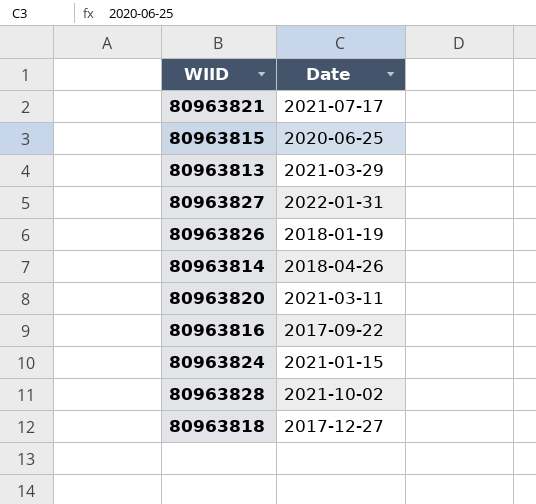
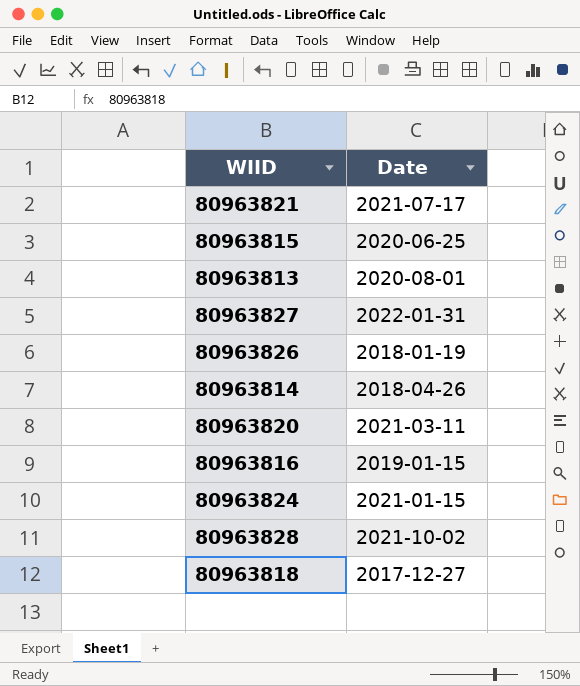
80963813 | Date: 2021-03-29 -> 2020-08-01
80963816 | Date: 2017-09-22 -> 2019-01-15

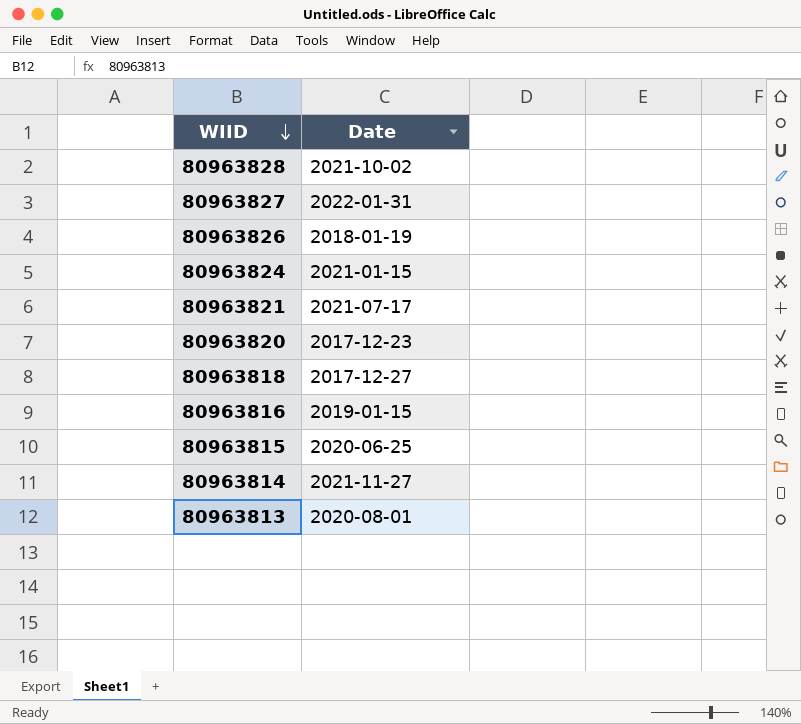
row order: none -> WIID descending
80963820 | Date: 2021-03-11 -> 2017-12-23
80963814 | Date: 2018-04-26 -> 2021-11-27

